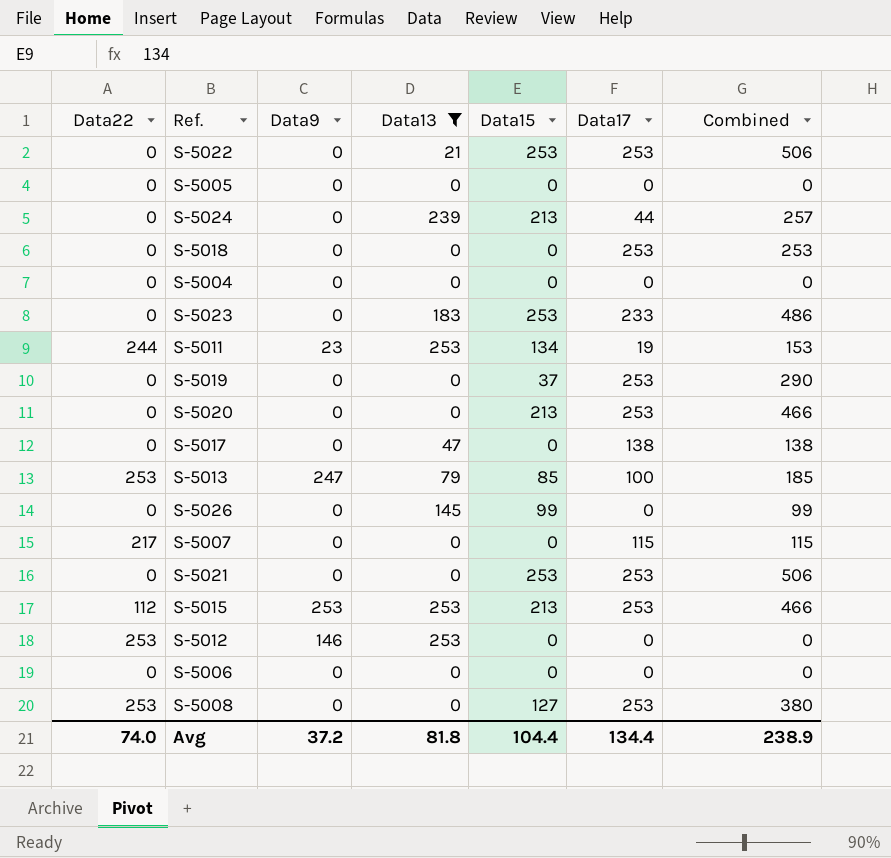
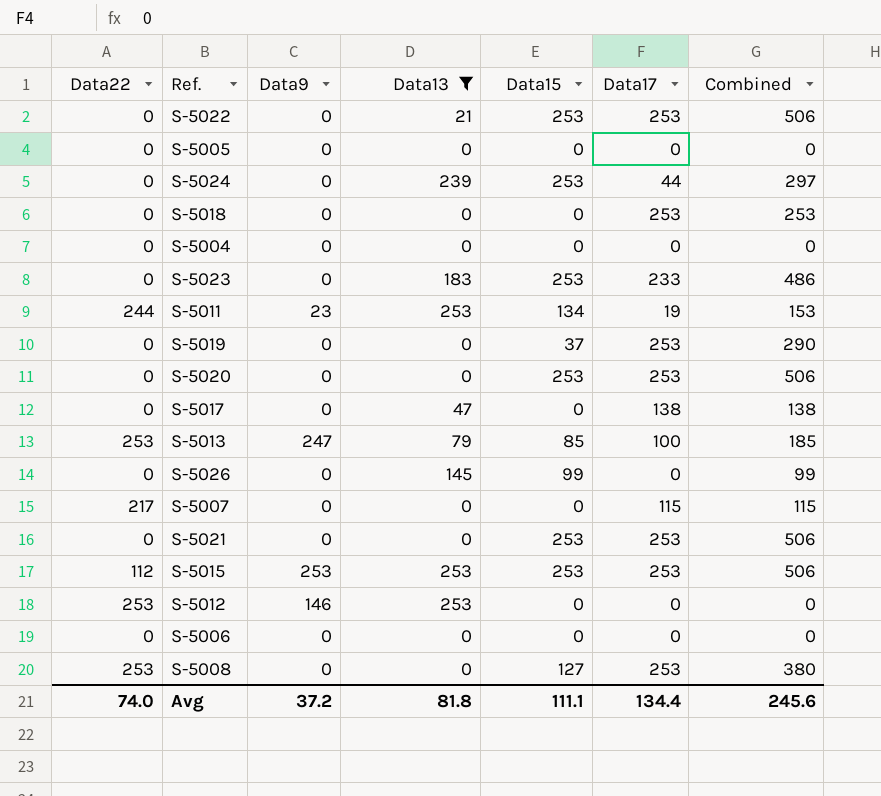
S-5024 | Data15: 213 -> 253
S-5024 | Combined: 257 -> 297
S-5020 | Data15: 213 -> 253
S-5020 | Combined: 466 -> 506
S-5015 | Data15: 213 -> 253
S-5015 | Combined: 466 -> 506
Avg | Data15: 104.4 -> 111.1
Avg | Combined: 238.9 -> 245.6

